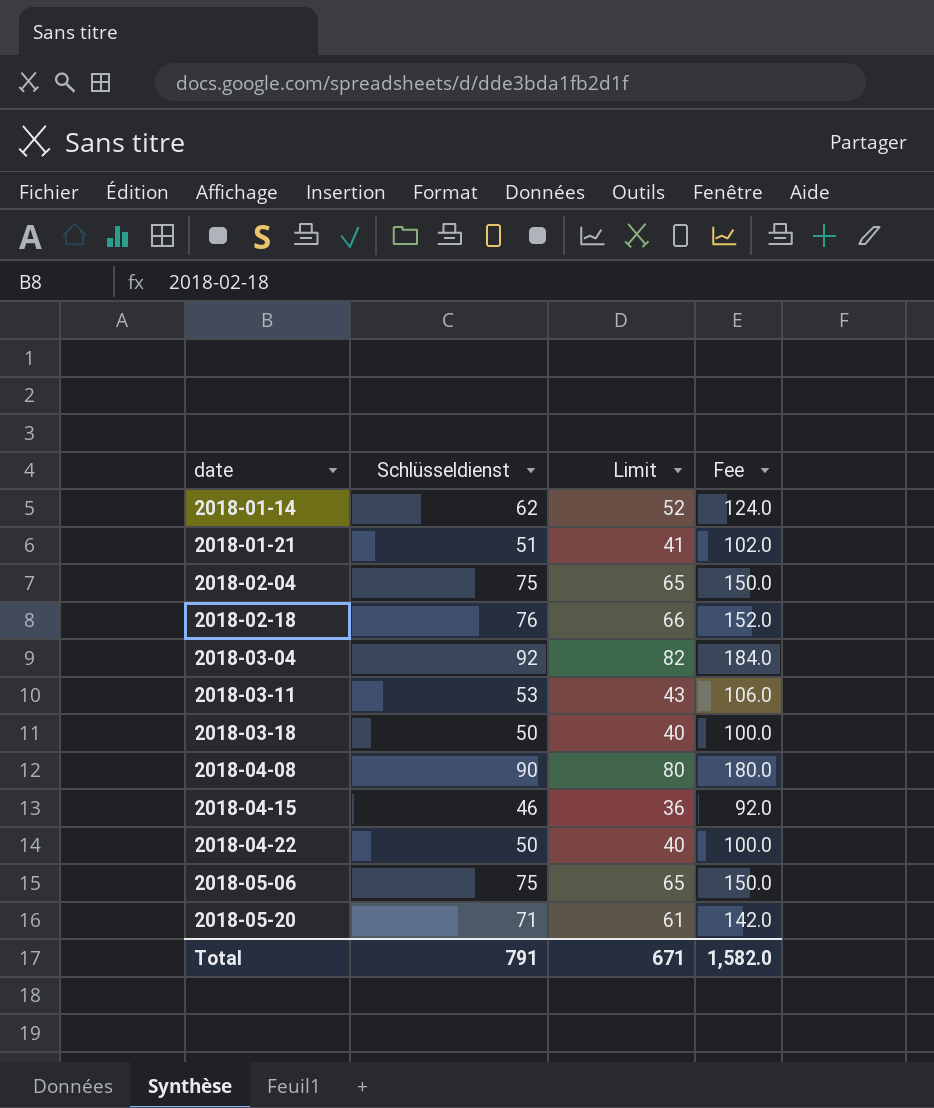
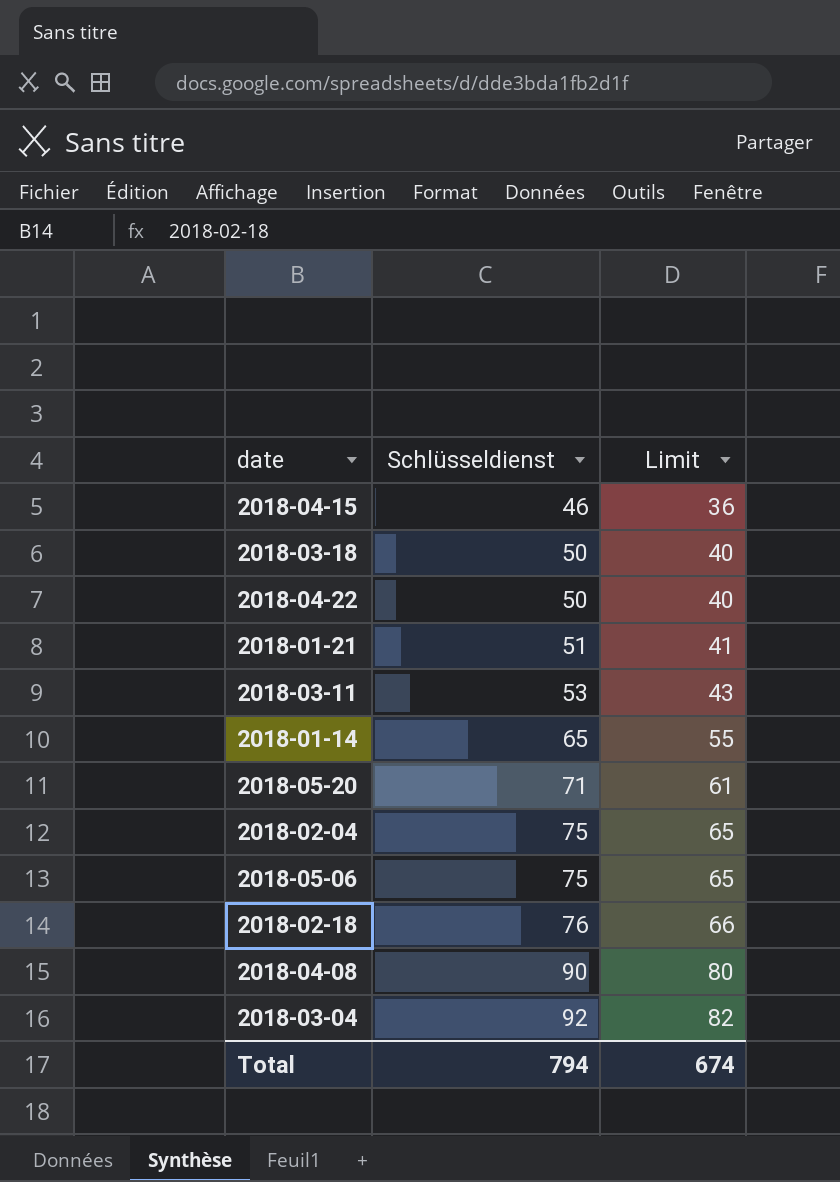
row order: date ascending -> Schlüsseldienst ascending
column Fee | formula: [Schlüsseldienst] * 2 -> none
2018-01-14 | Schlüsseldienst: 62 -> 65
2018-01-14 | Limit: 52 -> 55
Total | Schlüsseldienst: 791 -> 794
Total | Limit: 671 -> 674

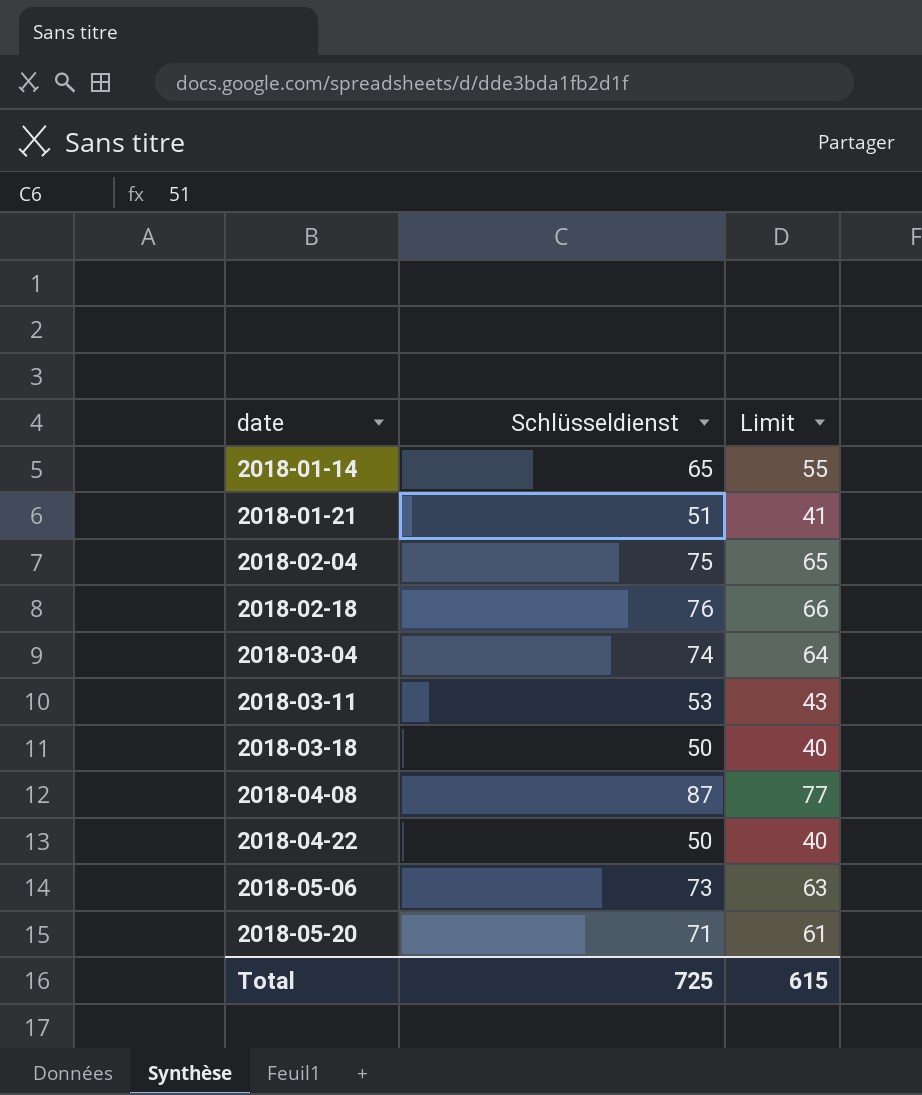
row order: Schlüsseldienst ascending -> date ascending
row 2018-04-15: 46 | 36 -> none
2018-03-04 | Schlüsseldienst: 92 -> 74
2018-03-04 | Limit: 82 -> 64
2018-04-08 | Schlüsseldienst: 90 -> 87
2018-04-08 | Limit: 80 -> 77
2018-05-06 | Schlüsseldienst: 75 -> 73
2018-05-06 | Limit: 65 -> 63
Total | Schlüsseldienst: 794 -> 725
Total | Limit: 674 -> 615

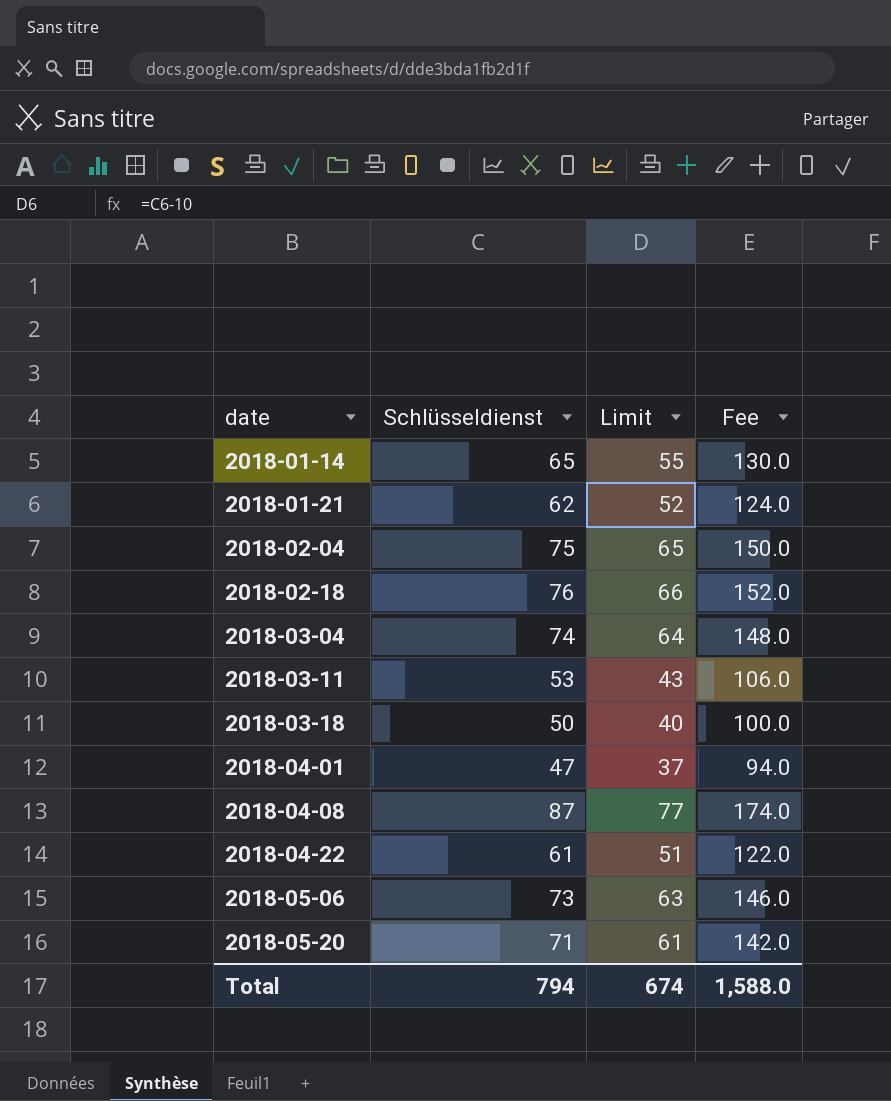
column Fee | formula: none -> [Schlüsseldienst] * 2
2018-01-21 | Schlüsseldienst: 51 -> 62
2018-01-21 | Limit: 41 -> 52
row 2018-04-01: none -> 47 | 37 | 94.0
2018-04-22 | Schlüsseldienst: 50 -> 61
2018-04-22 | Limit: 40 -> 51
Total | Schlüsseldienst: 725 -> 794
Total | Limit: 615 -> 674

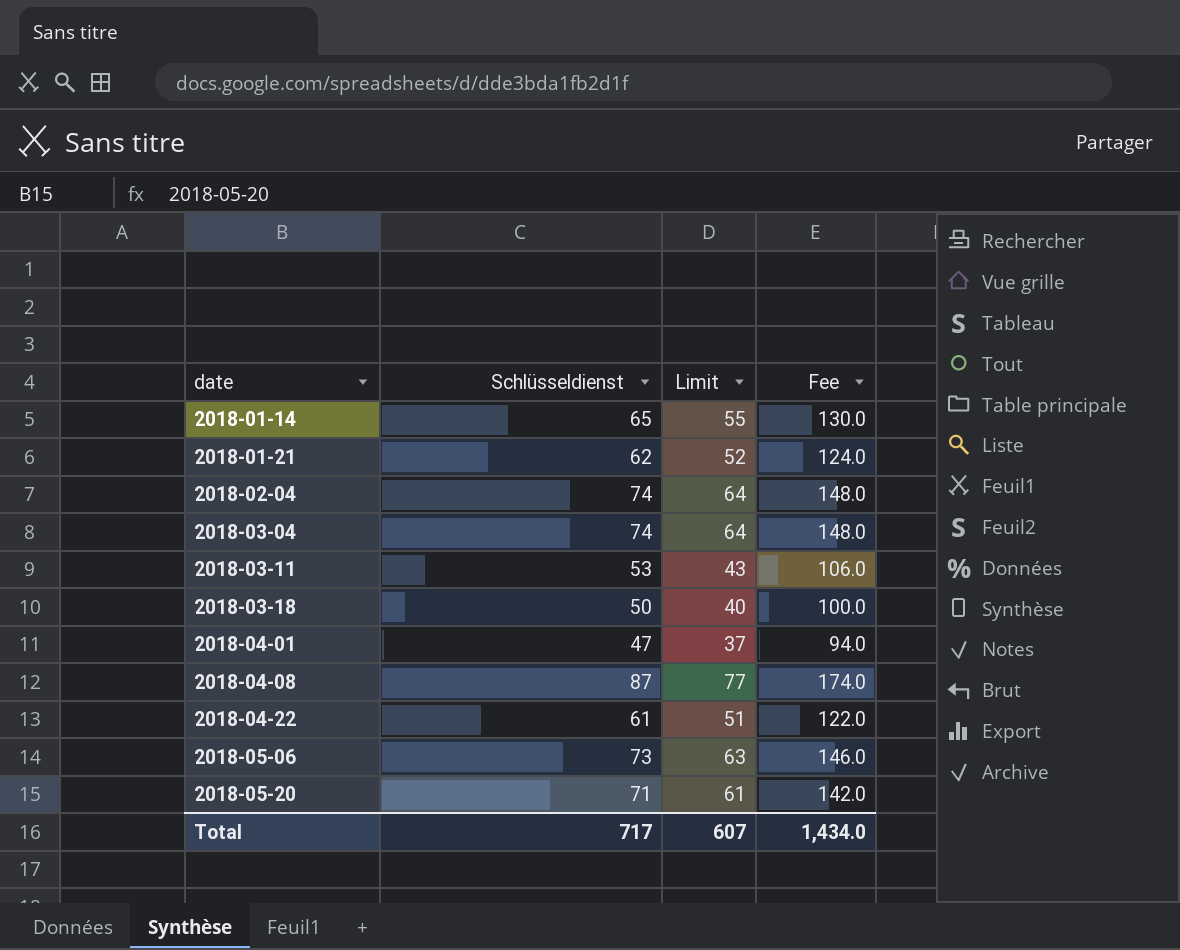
row 2018-02-18: 76 | 66 | 152.0 -> none
2018-02-04 | Schlüsseldienst: 75 -> 74
2018-02-04 | Limit: 65 -> 64
2018-02-04 | Fee: 150.0 -> 148.0
Total | Schlüsseldienst: 794 -> 717
Total | Limit: 674 -> 607
Total | Fee: 1,588.0 -> 1,434.0

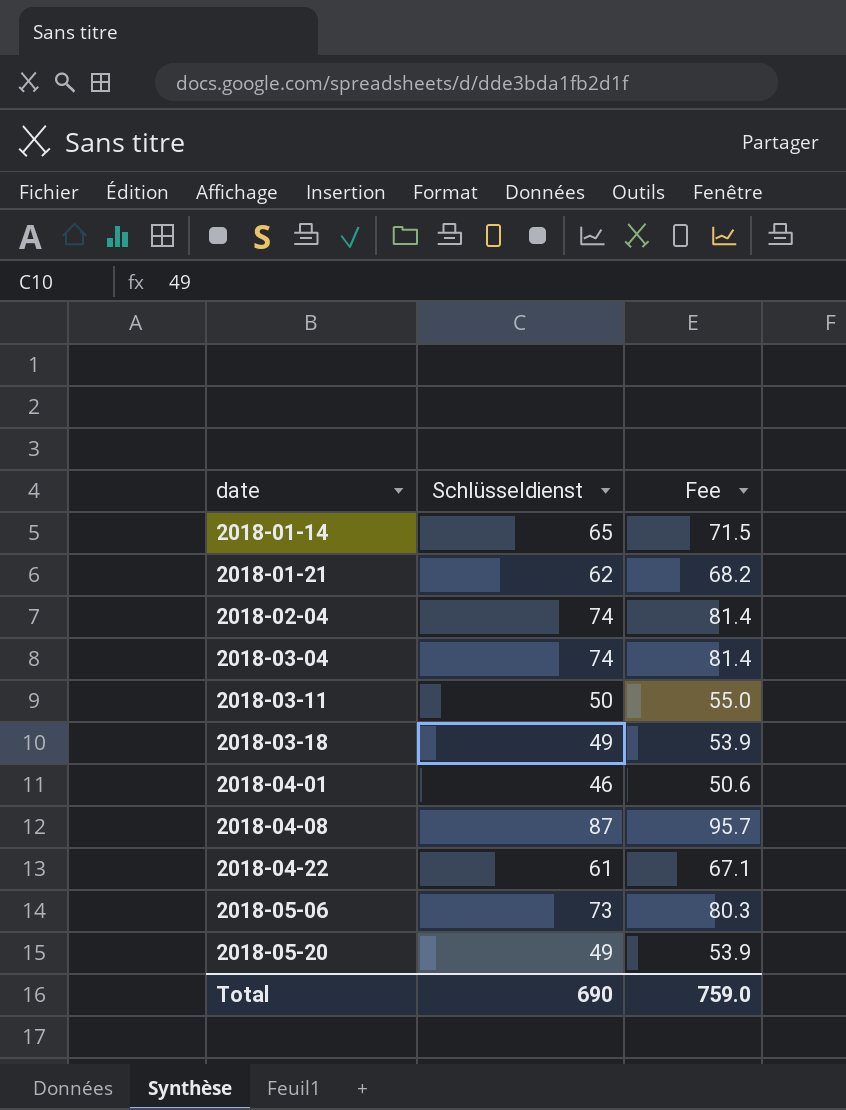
column Limit | formula: [Schlüsseldienst] - 10 -> none
column Fee | formula: [Schlüsseldienst] * 2 -> [Schlüsseldienst] * 1.1
2018-03-11 | Schlüsseldienst: 53 -> 50
2018-03-18 | Schlüsseldienst: 50 -> 49
2018-04-01 | Schlüsseldienst: 47 -> 46
2018-05-20 | Schlüsseldienst: 71 -> 49
Total | Schlüsseldienst: 717 -> 690
Total | Fee: 1,434.0 -> 759.0

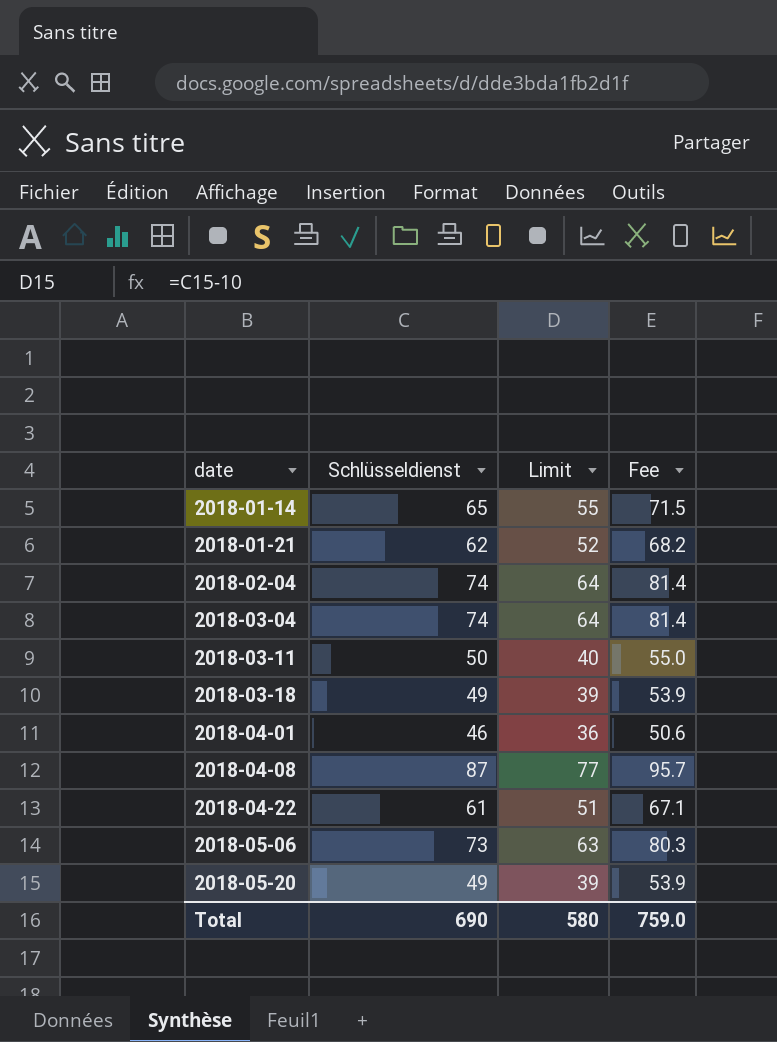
column Limit | formula: none -> [Schlüsseldienst] - 10

